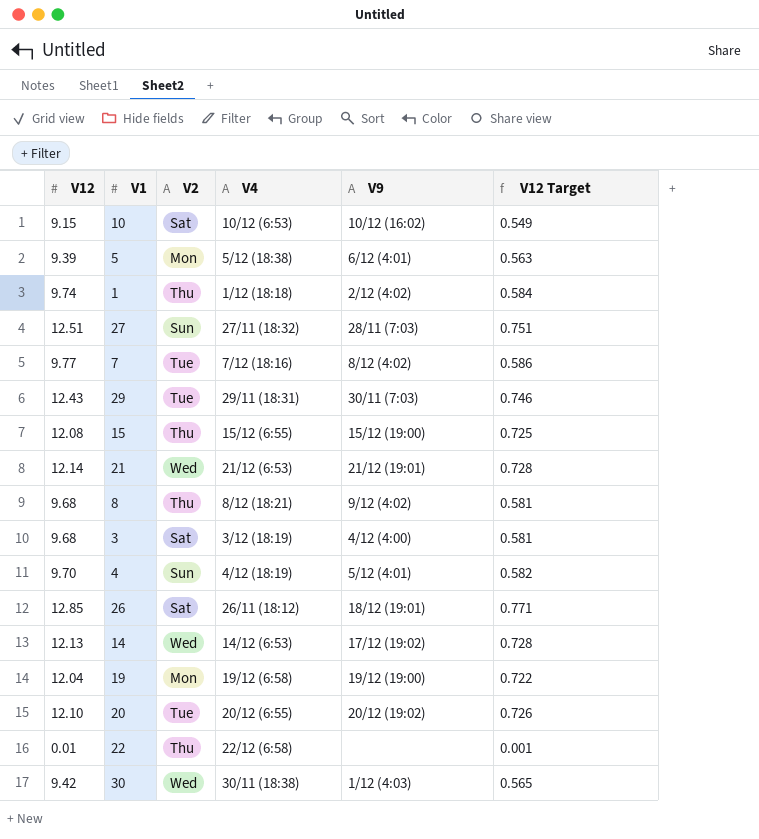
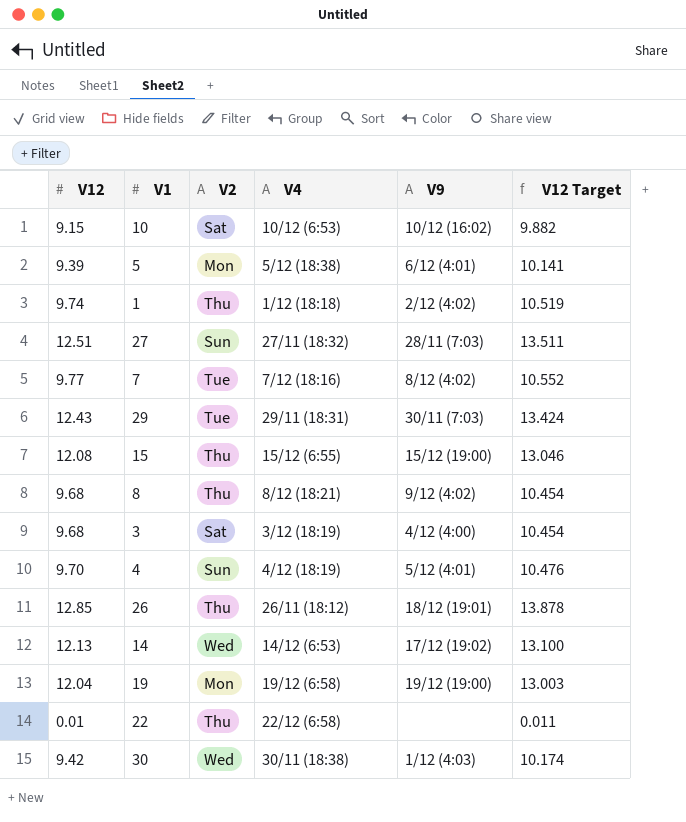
column V12 Target | formula: [V12] * 0.06 -> [V12] * 1.08
row 21: 12.14 | Wed | 21/12 (6:53) | 21/12 (19:01) | 0.728 -> none
row 20: 12.10 | Tue | 20/12 (6:55) | 20/12 (19:02) | 0.726 -> none
26 | V2: Sat -> Thu

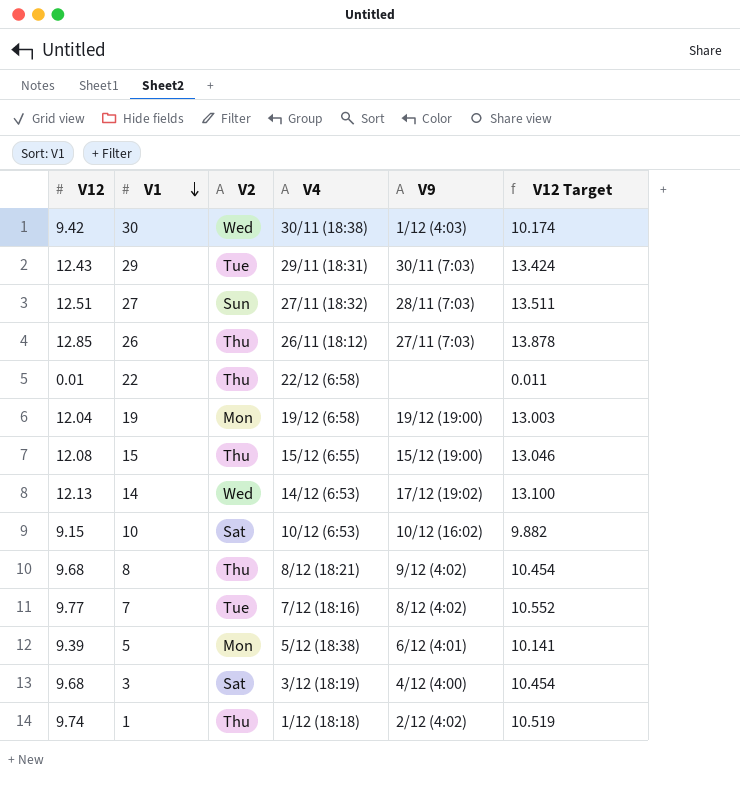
row order: none -> V1 descending
row 4: 9.70 | Sun | 4/12 (18:19) | 5/12 (4:01) | 10.476 -> none
26 | V9: 18/12 (19:01) -> 27/11 (7:03)

